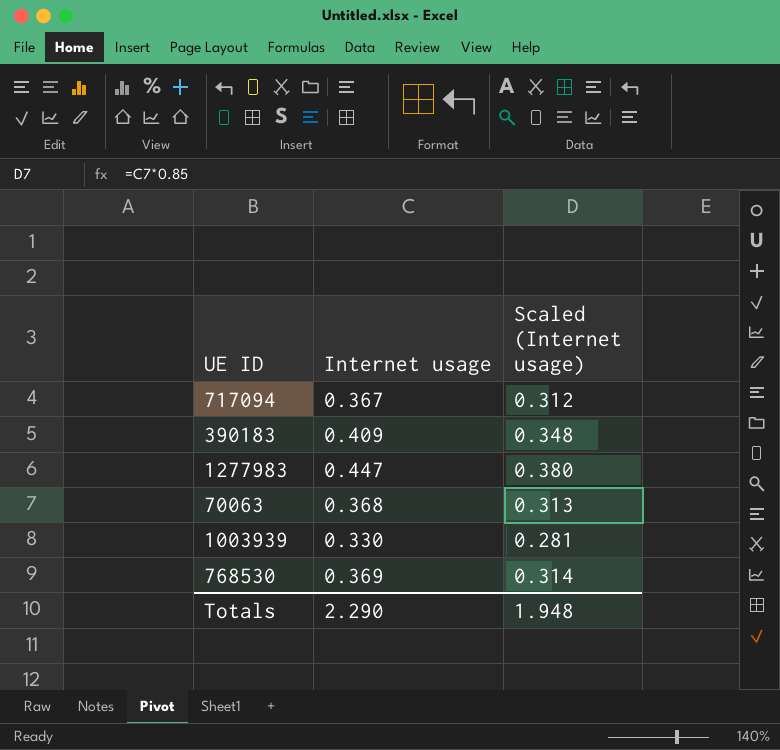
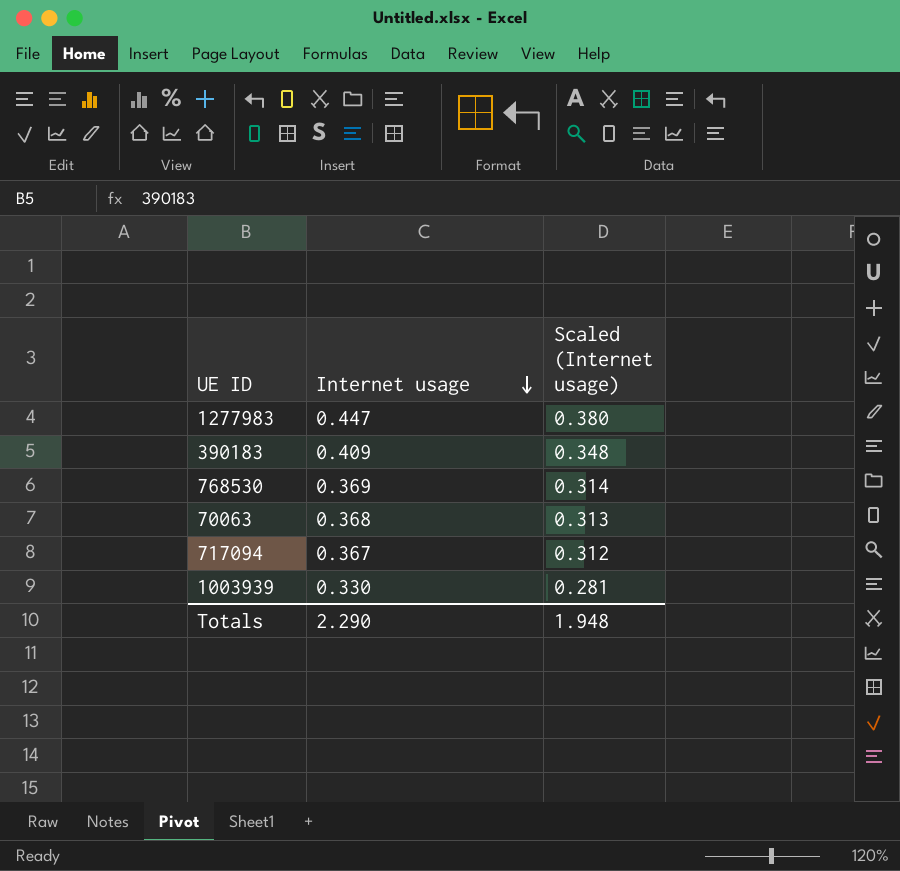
row order: none -> Internet usage descending

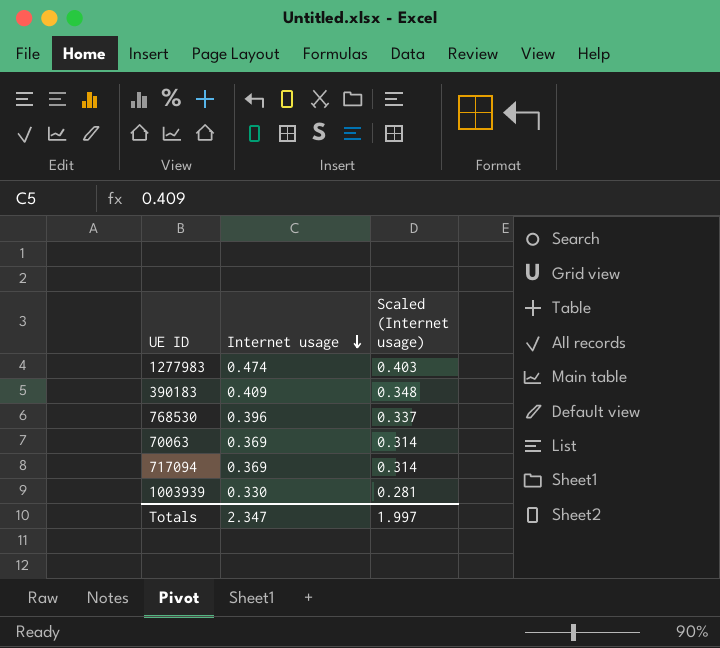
1277983 | Internet usage: 0.447 -> 0.474
1277983 | Scaled (Internet usage): 0.380 -> 0.403
768530 | Internet usage: 0.369 -> 0.396
768530 | Scaled (Internet usage): 0.314 -> 0.337
70063 | Internet usage: 0.368 -> 0.369
70063 | Scaled (Internet usage): 0.313 -> 0.314
717094 | Internet usage: 0.367 -> 0.369
717094 | Scaled (Internet usage): 0.312 -> 0.314
Totals | Internet usage: 2.290 -> 2.347
Totals | Scaled (Internet usage): 1.948 -> 1.997

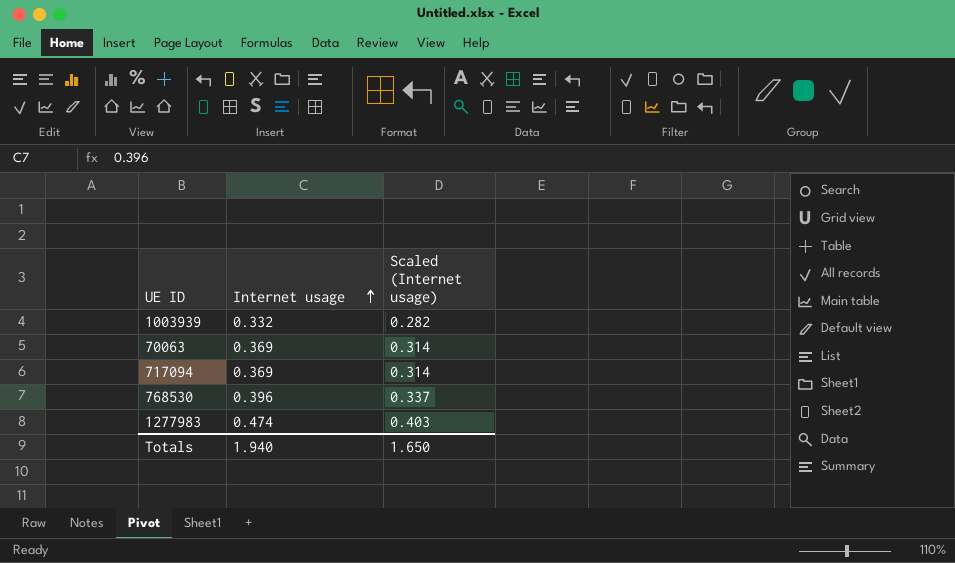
row order: Internet usage descending -> Internet usage ascending
row 390183: 0.409 | 0.348 -> none
1003939 | Internet usage: 0.330 -> 0.332
1003939 | Scaled (Internet usage): 0.281 -> 0.282
Totals | Internet usage: 2.347 -> 1.940
Totals | Scaled (Internet usage): 1.997 -> 1.650

